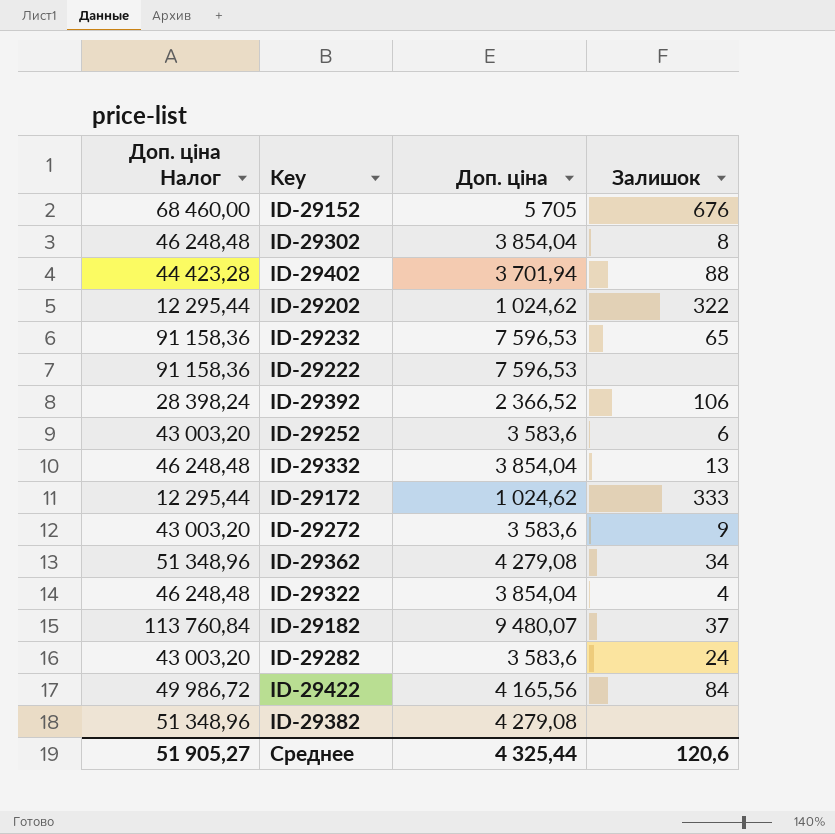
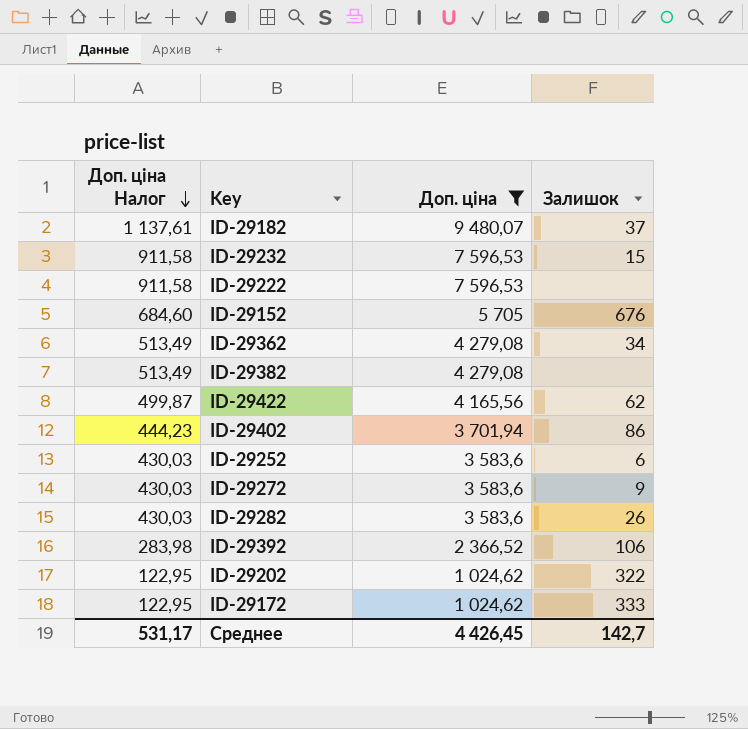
filter: none -> Доп. ціна != 3 854,04
row order: none -> Доп. ціна Налог descending
column Доп. ціна Налог | formula: [Доп. ціна] * 12 -> [Доп. ціна] * 0,12
ID-29232 | Залишок: 65 -> 15
ID-29422 | Залишок: 84 -> 62
ID-29402 | Залишок: 88 -> 86
ID-29282 | Залишок: 24 -> 26
Среднее | Доп. ціна Налог: 51 905,27 -> 531,17
Среднее | Доп. ціна: 4 325,44 -> 4 426,45
Среднее | Залишок: 120,6 -> 142,7

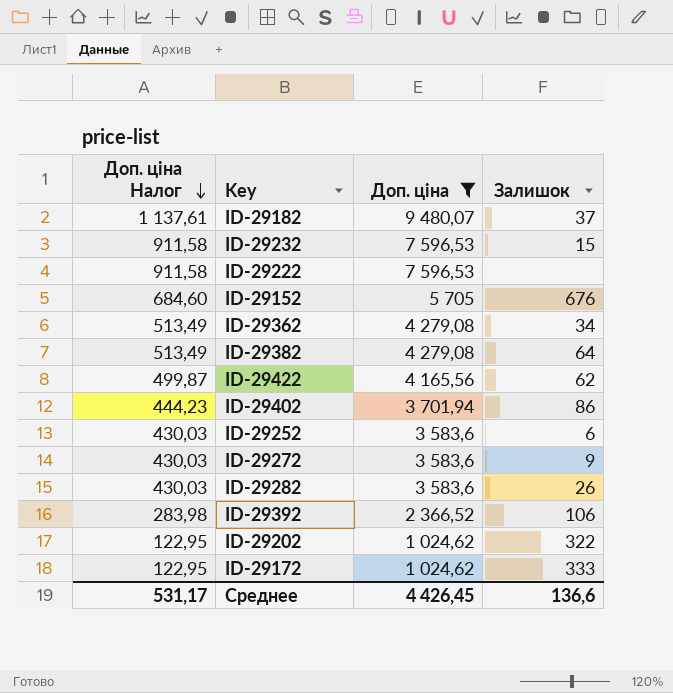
ID-29382 | Залишок: none -> 64
Среднее | Залишок: 142,7 -> 136,6

